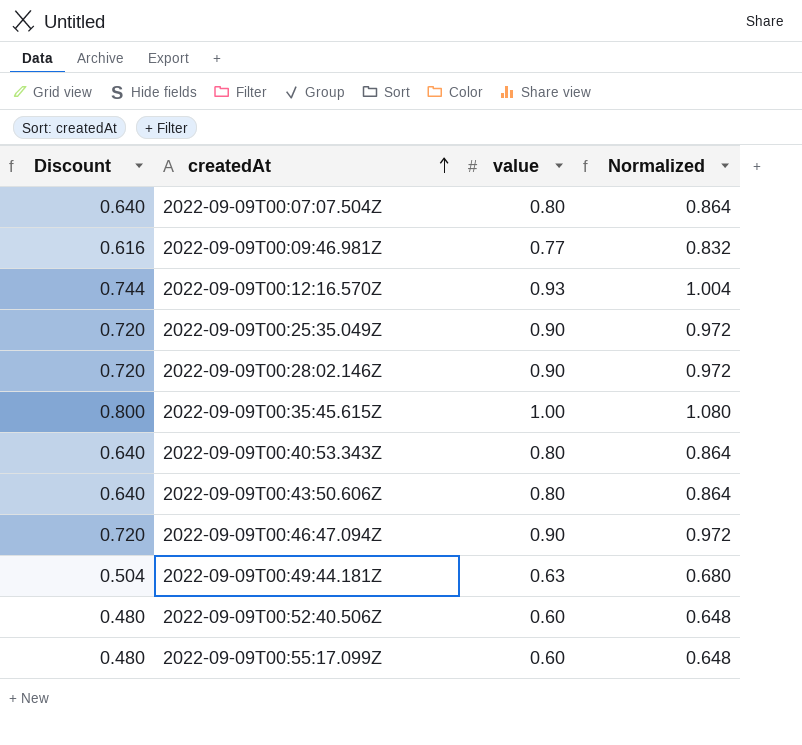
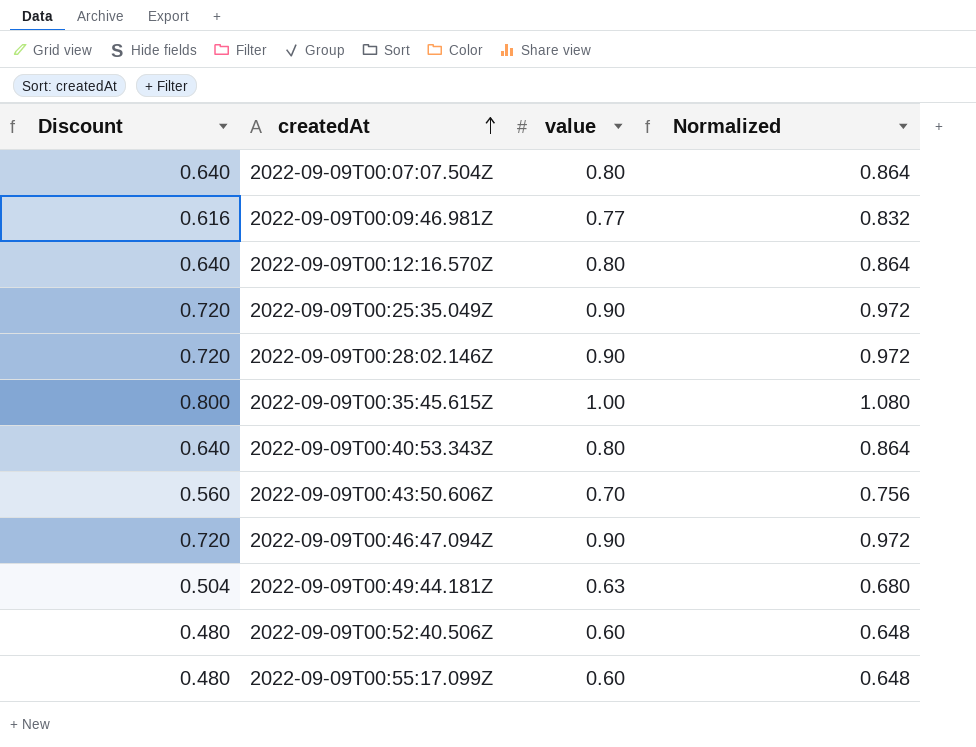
2022-09-09T00:12:16.570Z | Discount: 0.744 -> 0.640
2022-09-09T00:12:16.570Z | value: 0.93 -> 0.80
2022-09-09T00:12:16.570Z | Normalized: 1.004 -> 0.864
2022-09-09T00:43:50.606Z | Discount: 0.640 -> 0.560
2022-09-09T00:43:50.606Z | value: 0.80 -> 0.70
2022-09-09T00:43:50.606Z | Normalized: 0.864 -> 0.756

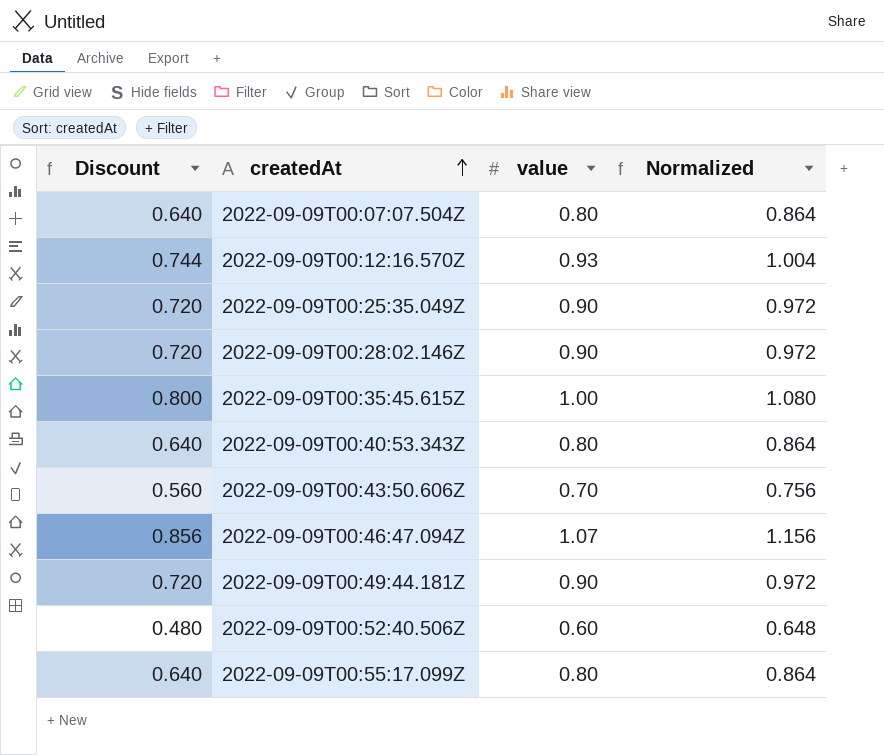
row 2022-09-09T00:09:46.981Z: 0.616 | 0.77 | 0.832 -> none
2022-09-09T00:12:16.570Z | Discount: 0.640 -> 0.744
2022-09-09T00:12:16.570Z | value: 0.80 -> 0.93
2022-09-09T00:12:16.570Z | Normalized: 0.864 -> 1.004
2022-09-09T00:46:47.094Z | Discount: 0.720 -> 0.856
2022-09-09T00:46:47.094Z | value: 0.90 -> 1.07
2022-09-09T00:46:47.094Z | Normalized: 0.972 -> 1.156
2022-09-09T00:49:44.181Z | Discount: 0.504 -> 0.720
2022-09-09T00:49:44.181Z | value: 0.63 -> 0.90
2022-09-09T00:49:44.181Z | Normalized: 0.680 -> 0.972
2022-09-09T00:55:17.099Z | Discount: 0.480 -> 0.640
2022-09-09T00:55:17.099Z | value: 0.60 -> 0.80
2022-09-09T00:55:17.099Z | Normalized: 0.648 -> 0.864

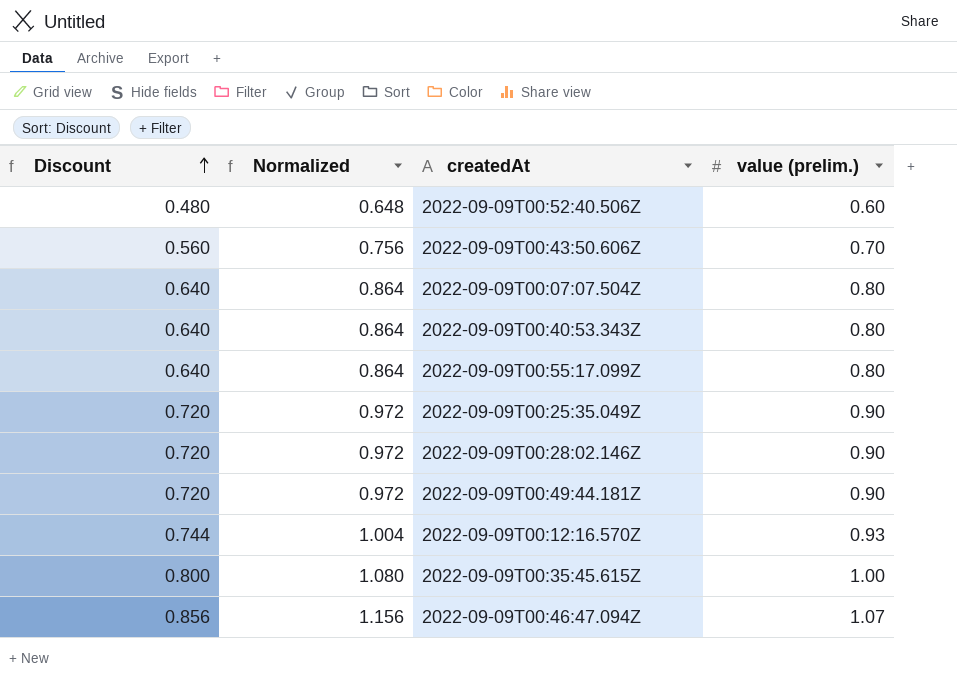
row order: createdAt ascending -> Discount ascending
column Normalized | position: 4 -> 2
column name: value -> value (prelim.)

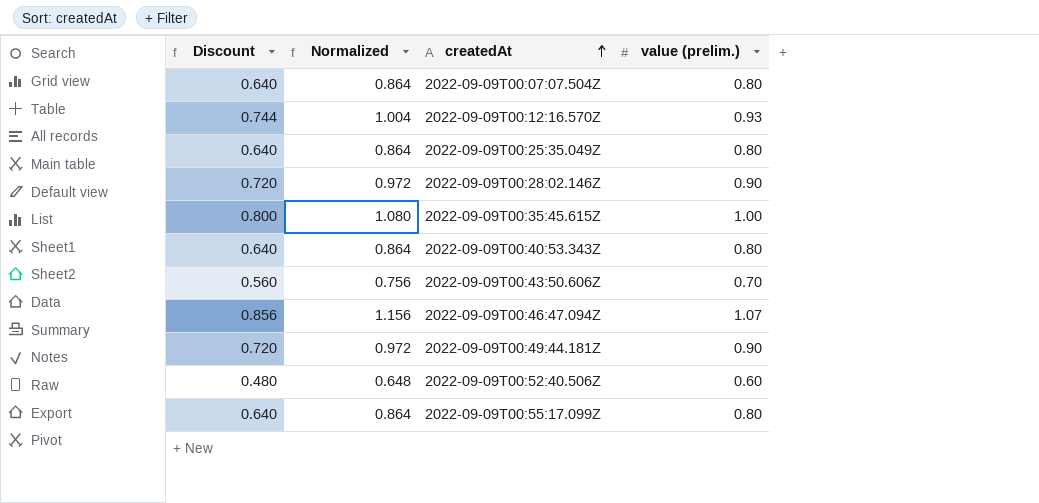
row order: Discount ascending -> createdAt ascending
2022-09-09T00:25:35.049Z | Discount: 0.720 -> 0.640
2022-09-09T00:25:35.049Z | Normalized: 0.972 -> 0.864
2022-09-09T00:25:35.049Z | value (prelim.): 0.90 -> 0.80

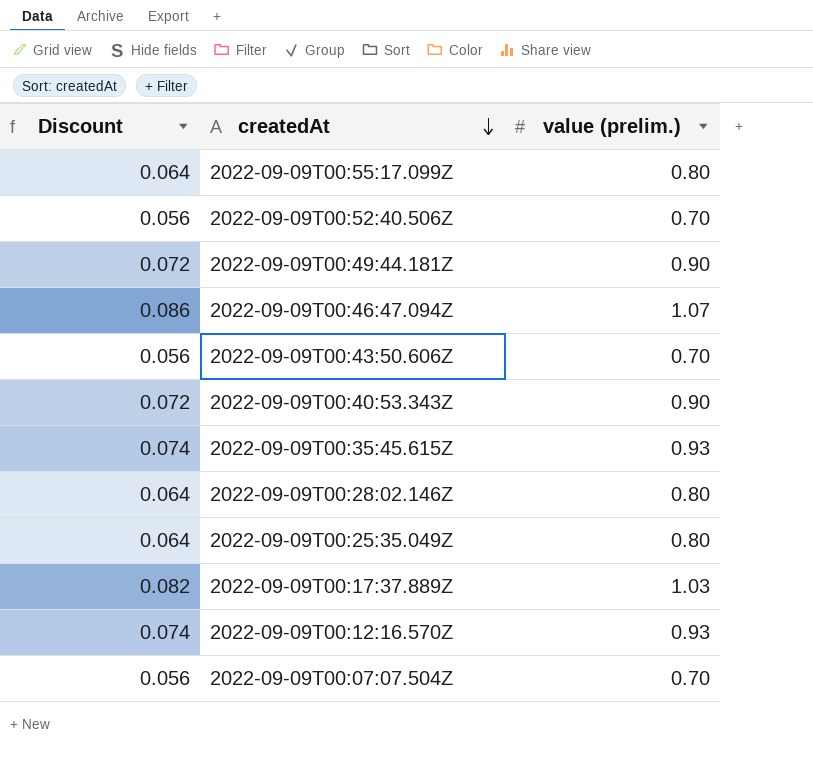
row order: createdAt ascending -> createdAt descending
column Normalized | formula: [value (prelim.)] * 1.08 -> none
column Discount | formula: [value (prelim.)] * 0.8 -> [value (prelim.)] * 0.08
2022-09-09T00:52:40.506Z | value (prelim.): 0.60 -> 0.70
2022-09-09T00:40:53.343Z | value (prelim.): 0.80 -> 0.90
2022-09-09T00:35:45.615Z | value (prelim.): 1.00 -> 0.93
2022-09-09T00:28:02.146Z | value (prelim.): 0.90 -> 0.80
row 2022-09-09T00:17:37.889Z: none -> 0.082 | 1.03
2022-09-09T00:07:07.504Z | value (prelim.): 0.80 -> 0.70

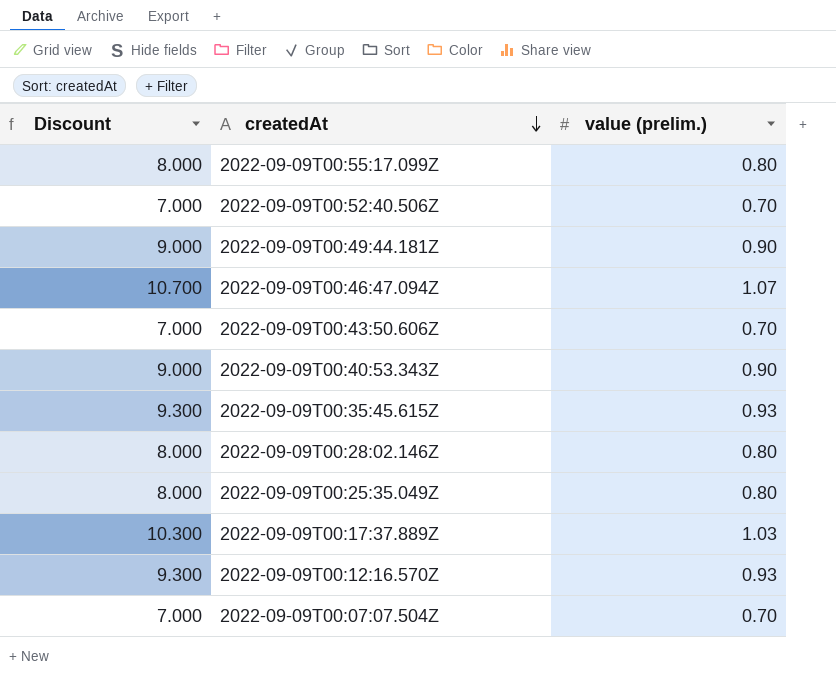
column Discount | formula: [value (prelim.)] * 0.08 -> [value (prelim.)] * 10

